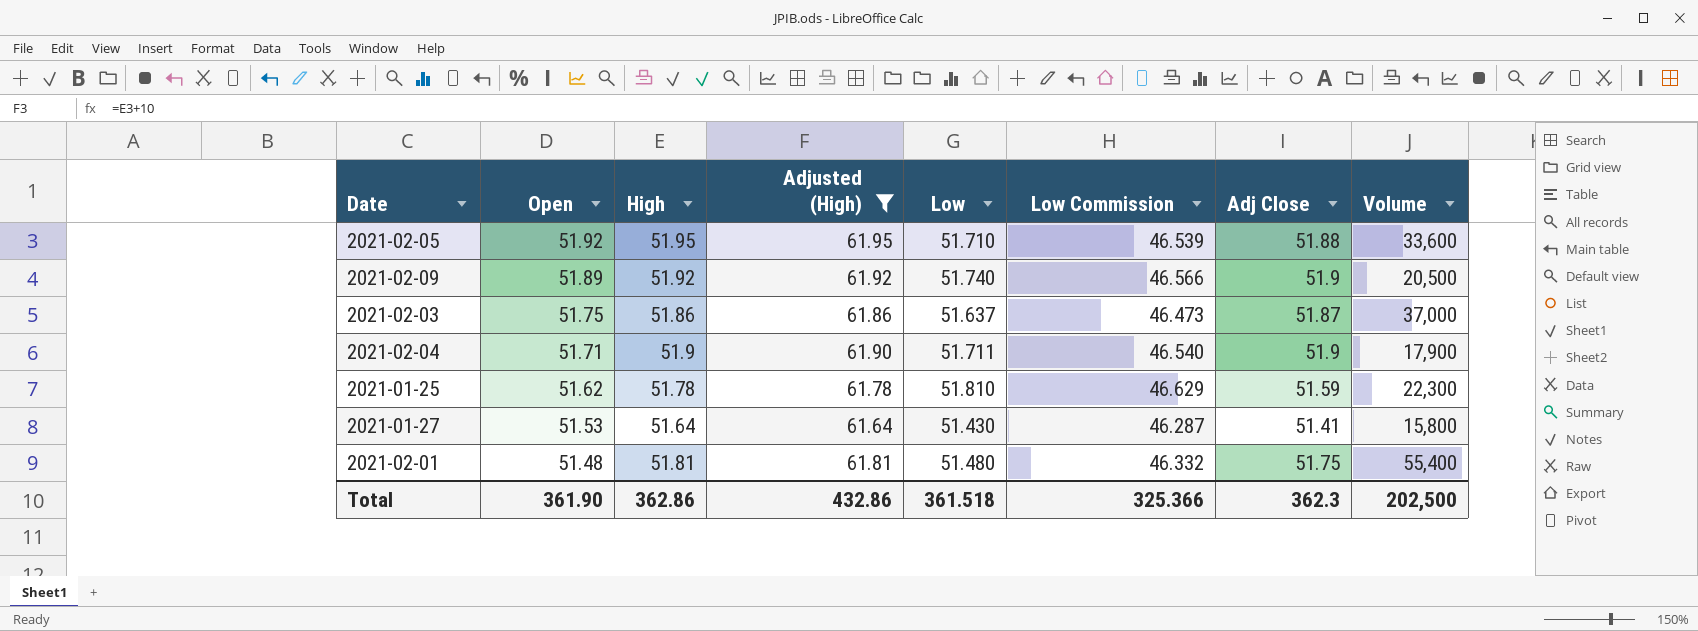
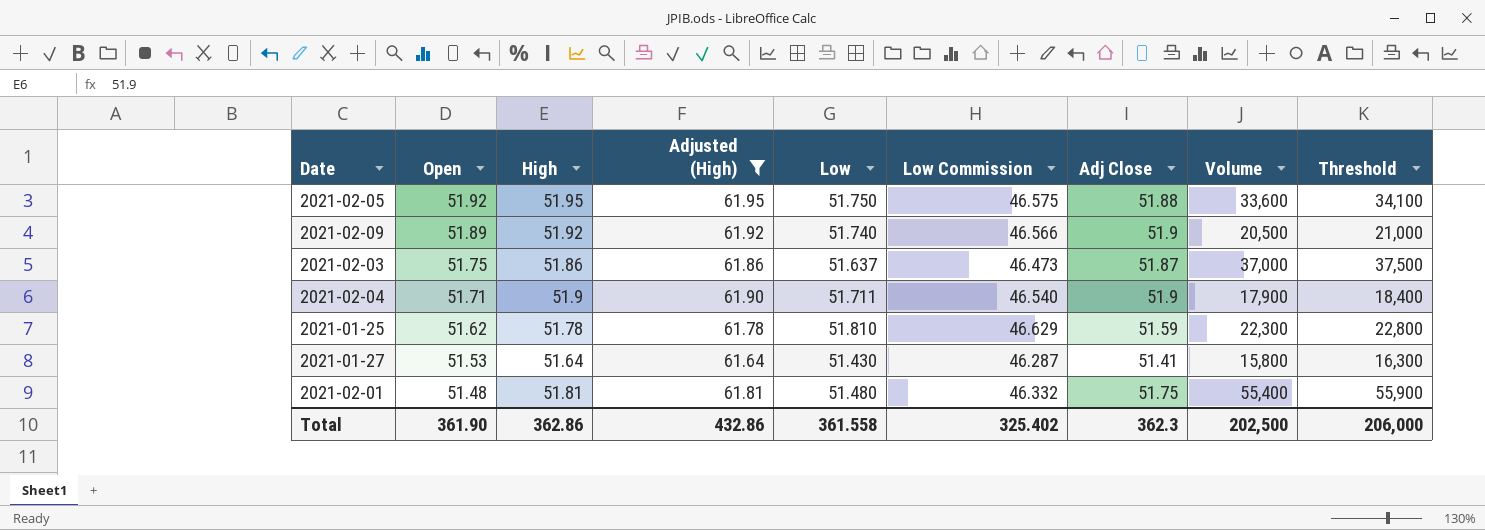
column Threshold | formula: none -> [Volume] + 500
2021-02-05 | Low: 51.710 -> 51.750
2021-02-05 | Low Commission: 46.539 -> 46.575
Total | Low: 361.518 -> 361.558
Total | Low Commission: 325.366 -> 325.402

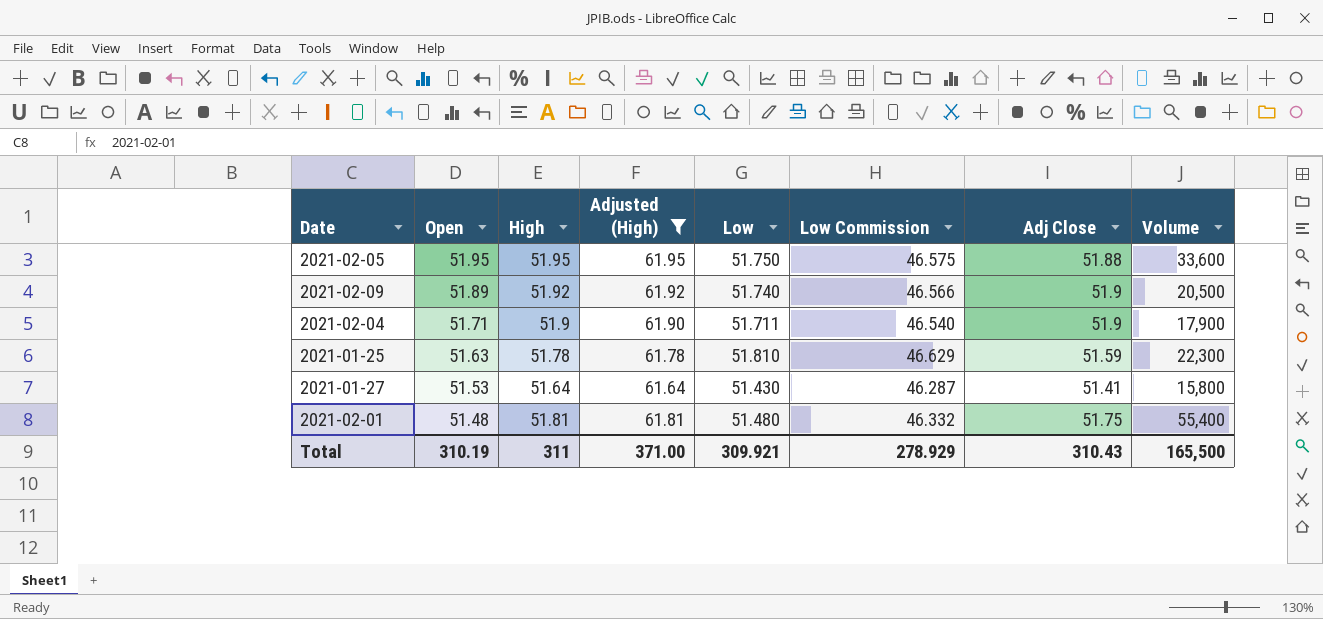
column Threshold | formula: [Volume] + 500 -> none
row 2021-02-03: 51.75 | 51.86 | 61.86 | 51.637 | 46.473 | 51.87 | 37,000 | 37,500 -> none
2021-02-05 | Open: 51.92 -> 51.95
2021-01-25 | Open: 51.62 -> 51.63
Total | Open: 361.90 -> 310.19
Total | High: 362.86 -> 311
Total | Adjusted (High): 432.86 -> 371.00
Total | Low: 361.558 -> 309.921
Total | Low Commission: 325.402 -> 278.929
Total | Adj Close: 362.3 -> 310.43
Total | Volume: 202,500 -> 165,500

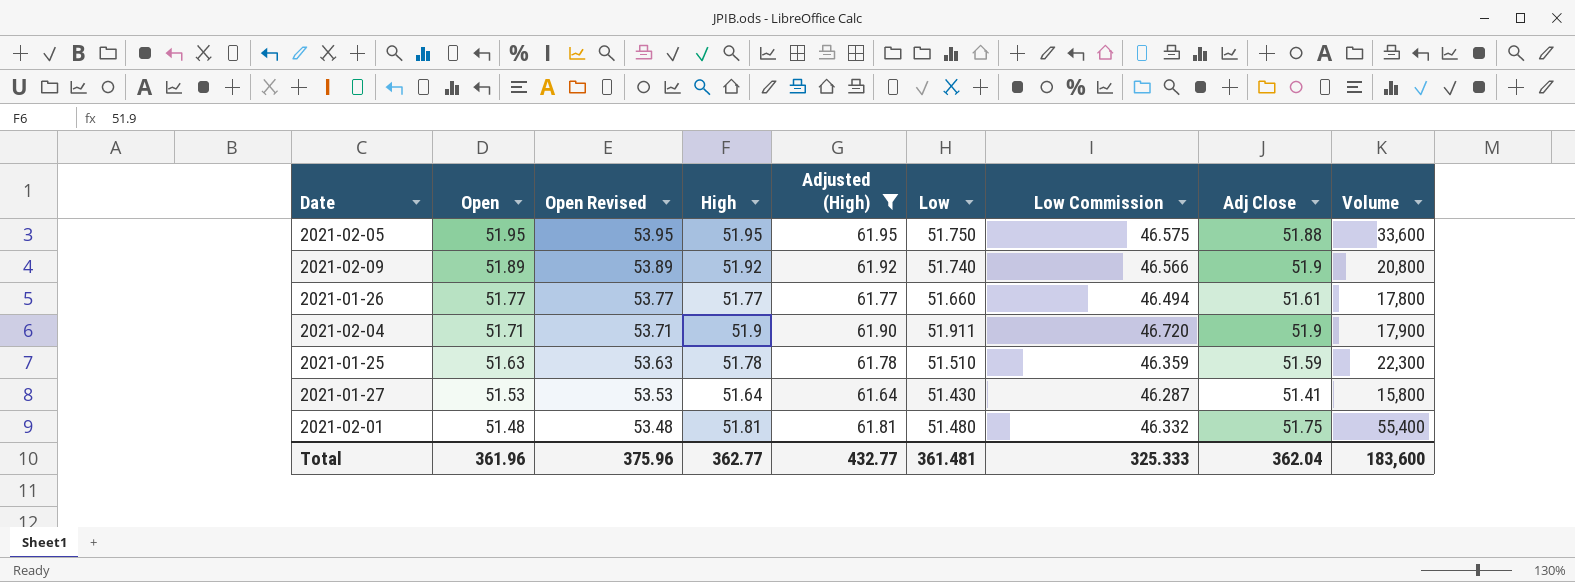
column Open Revised | formula: none -> [Open] + 2
2021-02-09 | Volume: 20,500 -> 20,800
row 2021-01-26: none -> 51.77 | 53.77 | 51.77 | 61.77 | 51.660 | 46.494 | 51.61 | 17,800
2021-02-04 | Low: 51.711 -> 51.911
2021-02-04 | Low Commission: 46.540 -> 46.720
2021-01-25 | Low: 51.810 -> 51.510
2021-01-25 | Low Commission: 46.629 -> 46.359
Total | Open: 310.19 -> 361.96
Total | High: 311 -> 362.77
Total | Adjusted (High): 371.00 -> 432.77
Total | Low: 309.921 -> 361.481
Total | Low Commission: 278.929 -> 325.333
Total | Adj Close: 310.43 -> 362.04
Total | Volume: 165,500 -> 183,600

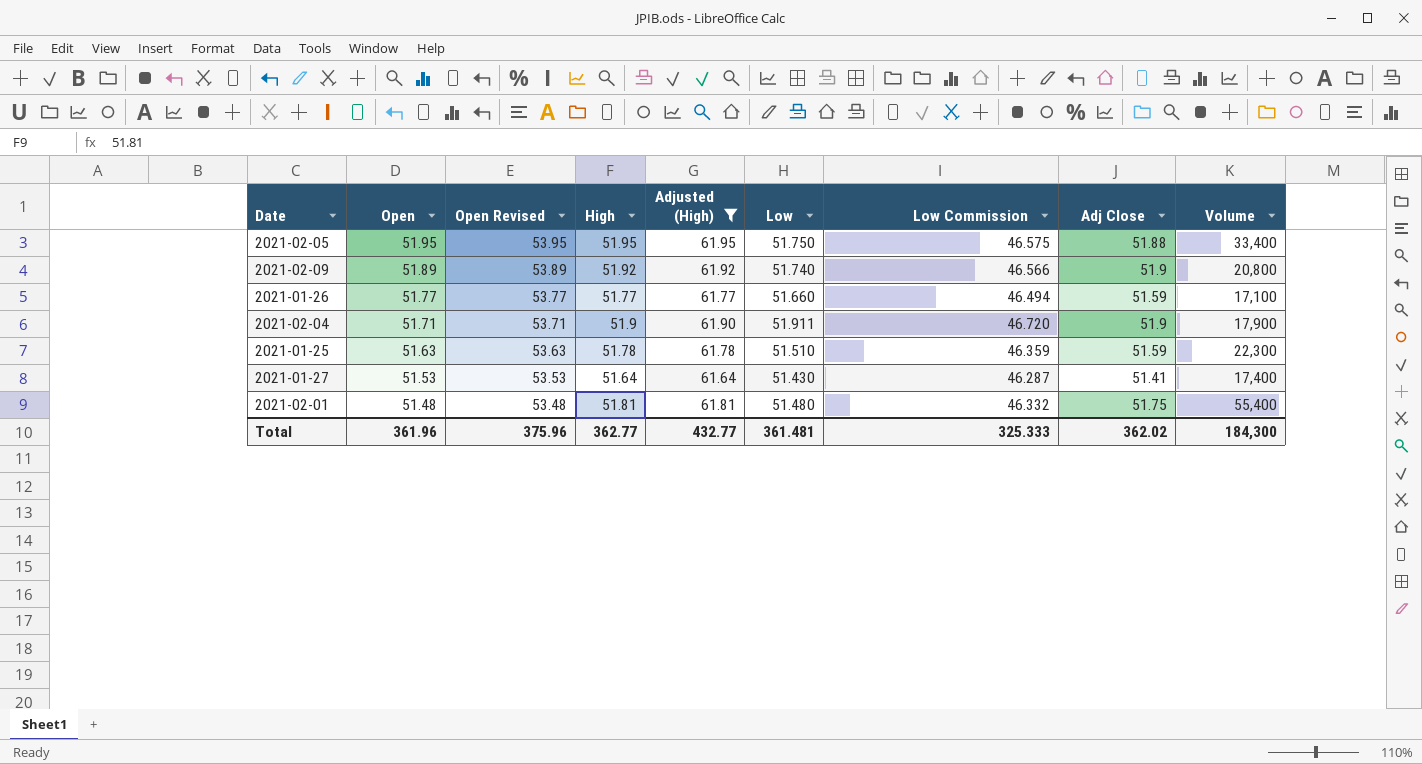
2021-02-05 | Volume: 33,600 -> 33,400
2021-01-26 | Adj Close: 51.61 -> 51.59
2021-01-26 | Volume: 17,800 -> 17,100
2021-01-27 | Volume: 15,800 -> 17,400
Total | Adj Close: 362.04 -> 362.02
Total | Volume: 183,600 -> 184,300

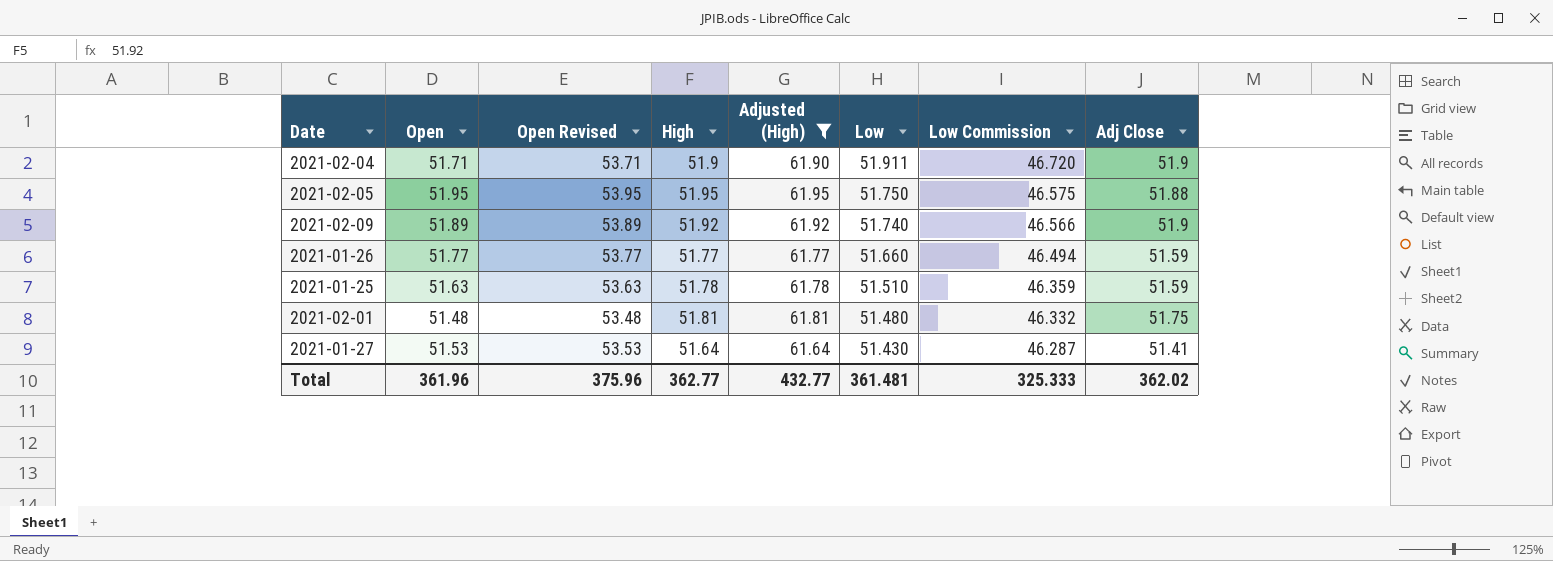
row order: Open descending -> Low descending
column Volume | position: 9 -> none

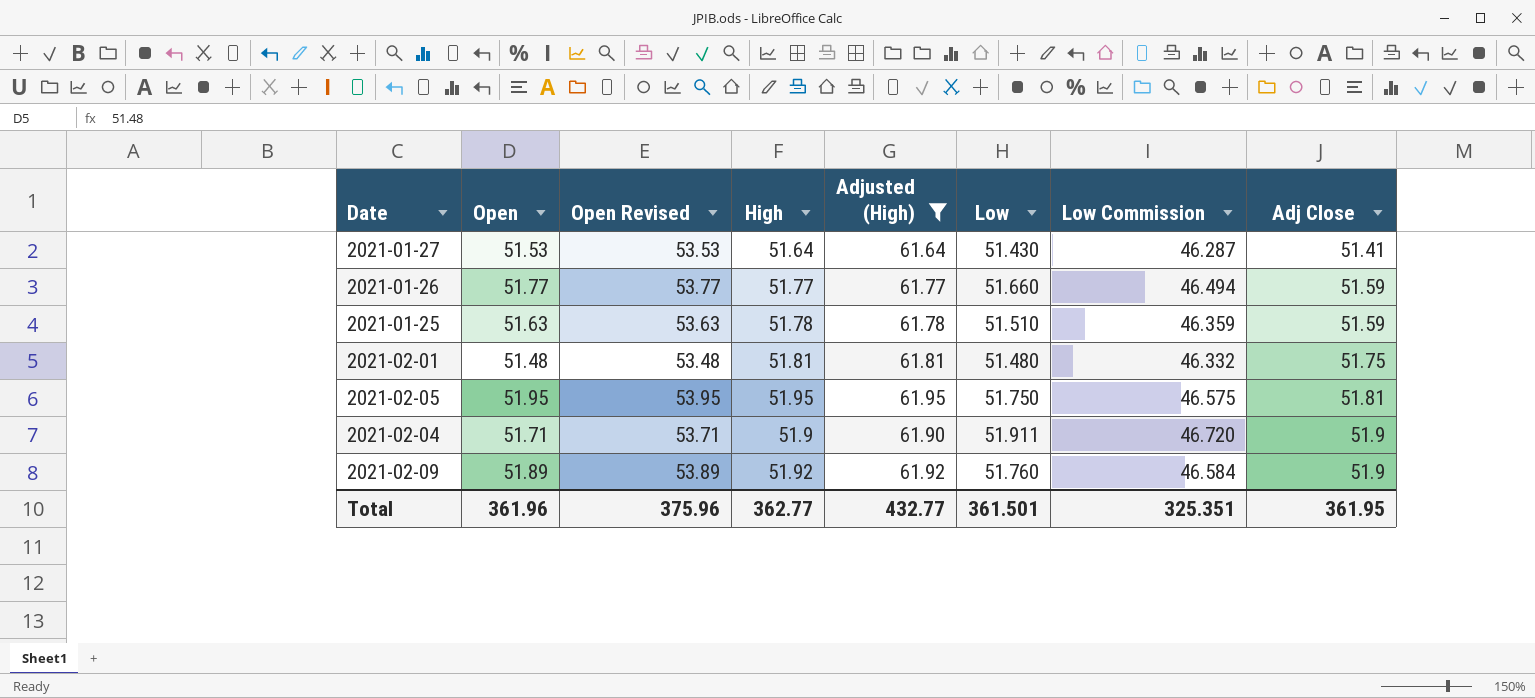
row order: Low descending -> Adj Close ascending
2021-02-05 | Adj Close: 51.88 -> 51.81
2021-02-09 | Low: 51.740 -> 51.760
2021-02-09 | Low Commission: 46.566 -> 46.584
Total | Low: 361.481 -> 361.501
Total | Low Commission: 325.333 -> 325.351
Total | Adj Close: 362.02 -> 361.95

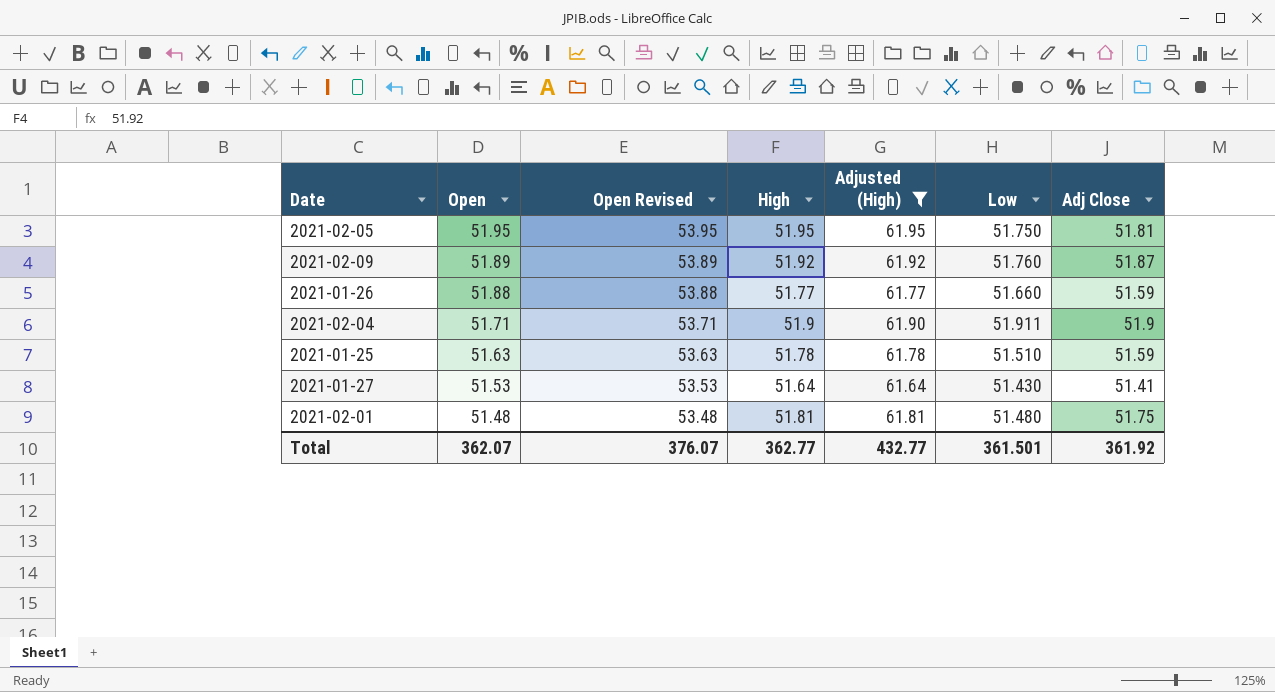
row order: Adj Close ascending -> Open descending
column Low Commission | formula: [Low] * 0.9 -> none
2021-02-09 | Adj Close: 51.9 -> 51.87
2021-01-26 | Open: 51.77 -> 51.88
2021-01-26 | Open Revised: 53.77 -> 53.88
Total | Open: 361.96 -> 362.07
Total | Open Revised: 375.96 -> 376.07
Total | Adj Close: 361.95 -> 361.92

